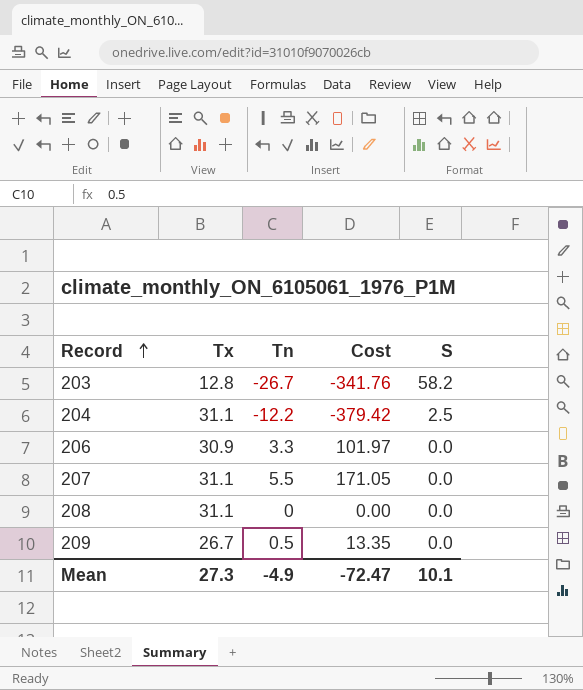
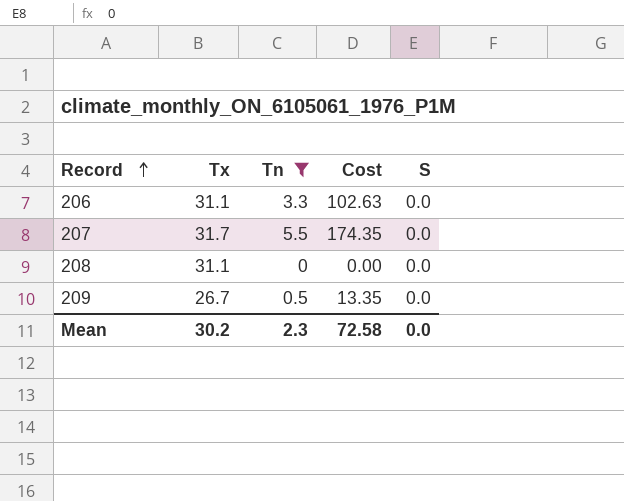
filter: none -> Tn >= 0
206 | Tx: 30.9 -> 31.1
206 | Cost: 101.97 -> 102.63
207 | Tx: 31.1 -> 31.7
207 | Cost: 171.05 -> 174.35
Mean | Tx: 27.3 -> 30.2
Mean | Tn: -4.9 -> 2.3
Mean | Cost: -72.47 -> 72.58
Mean | S: 10.1 -> 0.0

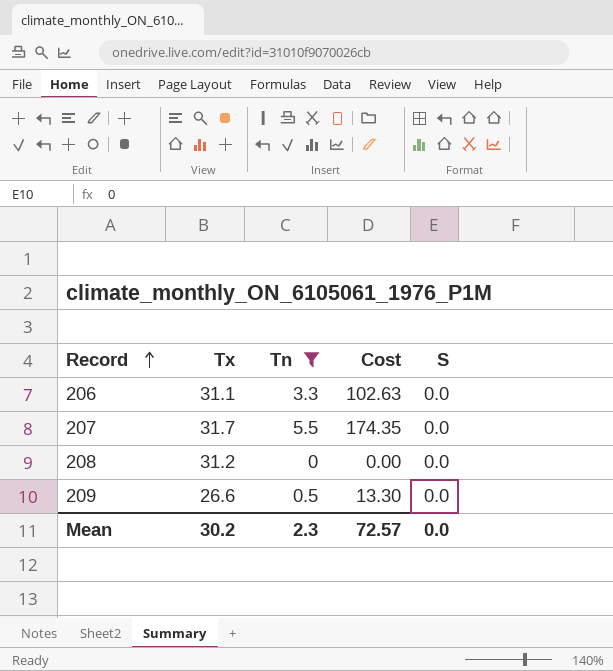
208 | Tx: 31.1 -> 31.2
209 | Tx: 26.7 -> 26.6
209 | Cost: 13.35 -> 13.30
Mean | Cost: 72.58 -> 72.57

